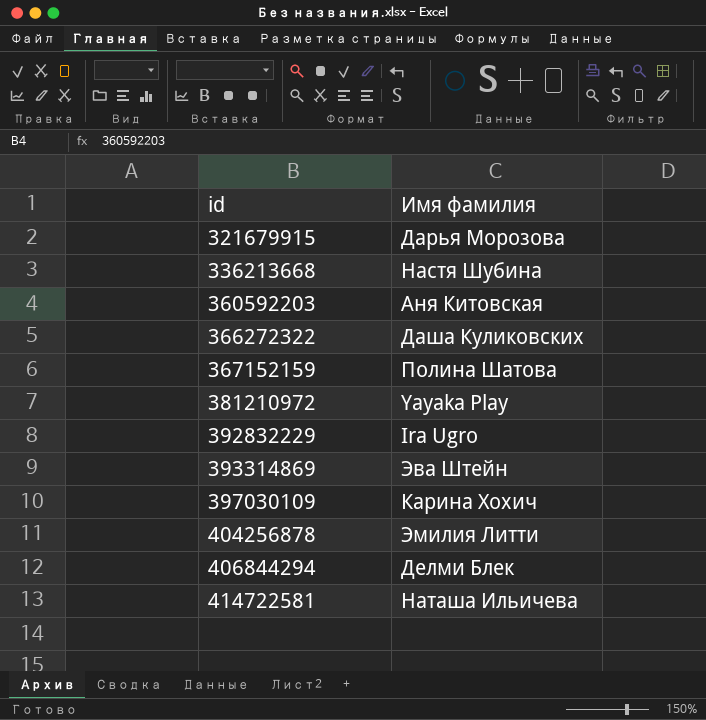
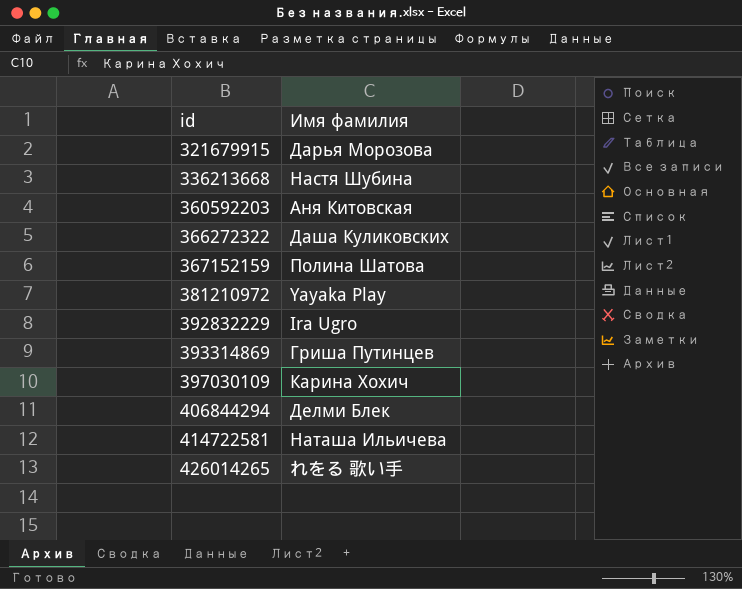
row 404256878: Эмилия Литти -> none
393314869 | Имя фамилия: Эва Штейн -> Гриша Путинцев
row 426014265: none -> れをる 歌い手

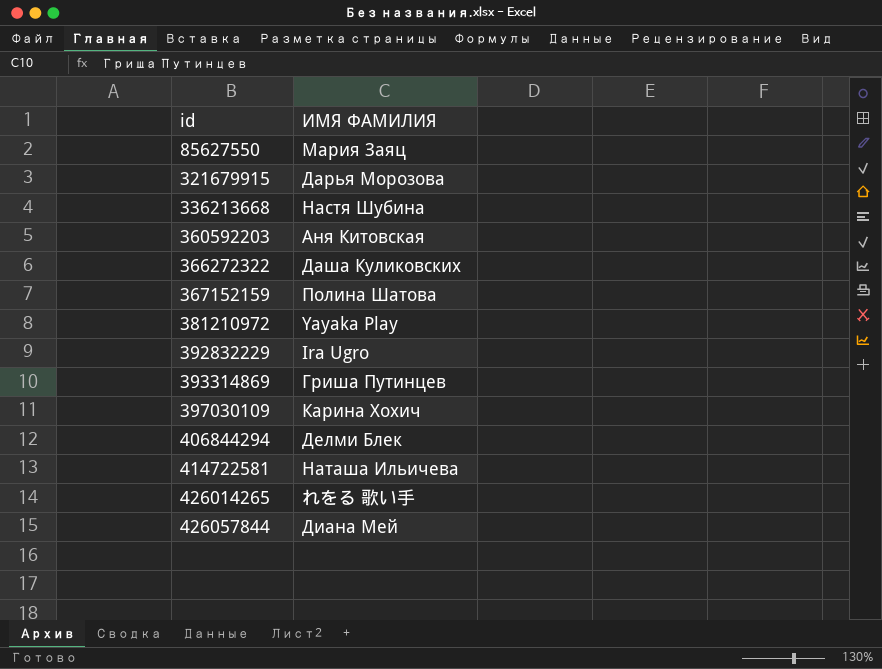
column name: Имя фамилия -> ИМЯ ФАМИЛИЯ
row 85627550: none -> Мария Заяц
row 426057844: none -> Диана Мей

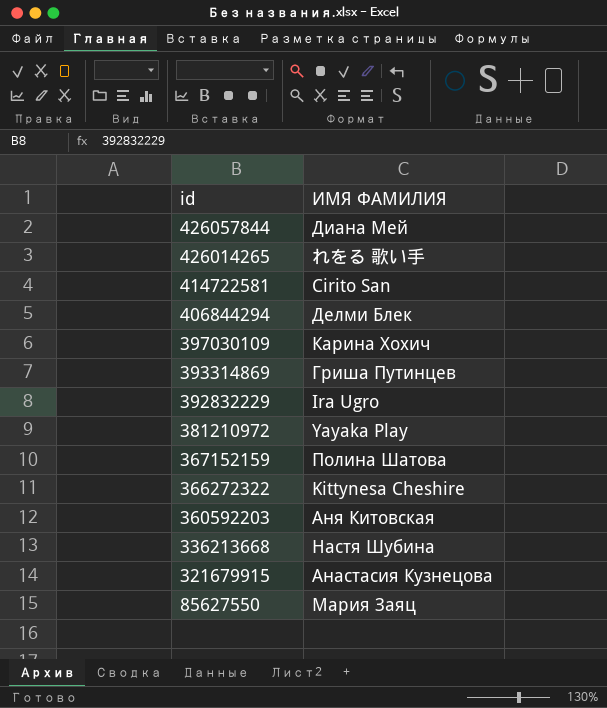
row order: id ascending -> id descending
414722581 | ИМЯ ФАМИЛИЯ: Наташа Ильичева -> Cirito San
366272322 | ИМЯ ФАМИЛИЯ: Даша Куликовских -> Kittynesa Cheshire
321679915 | ИМЯ ФАМИЛИЯ: Дарья Морозова -> Анастасия Кузнецова

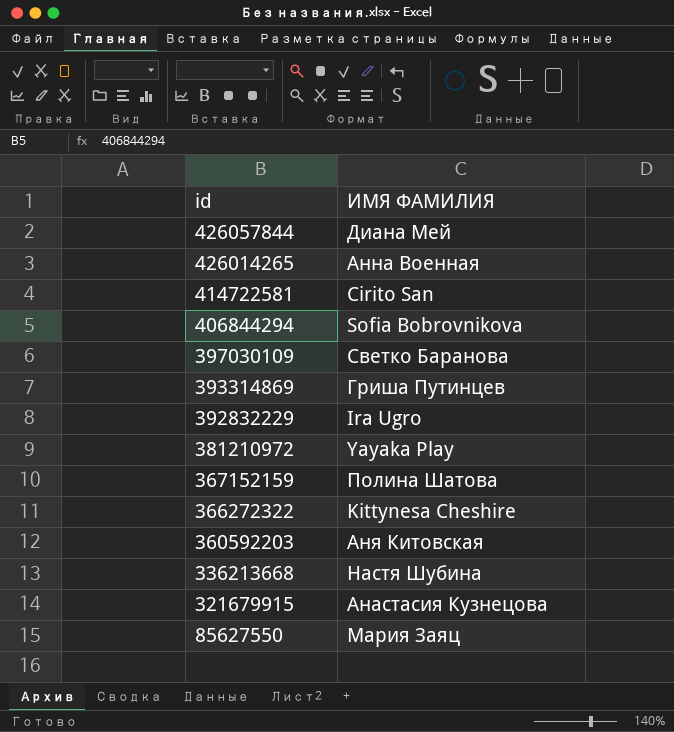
426014265 | ИМЯ ФАМИЛИЯ: れをる 歌い手 -> Анна Военная
406844294 | ИМЯ ФАМИЛИЯ: Делми Блек -> Sofia Bobrovnikova
397030109 | ИМЯ ФАМИЛИЯ: Карина Хохич -> Светко Баранова

